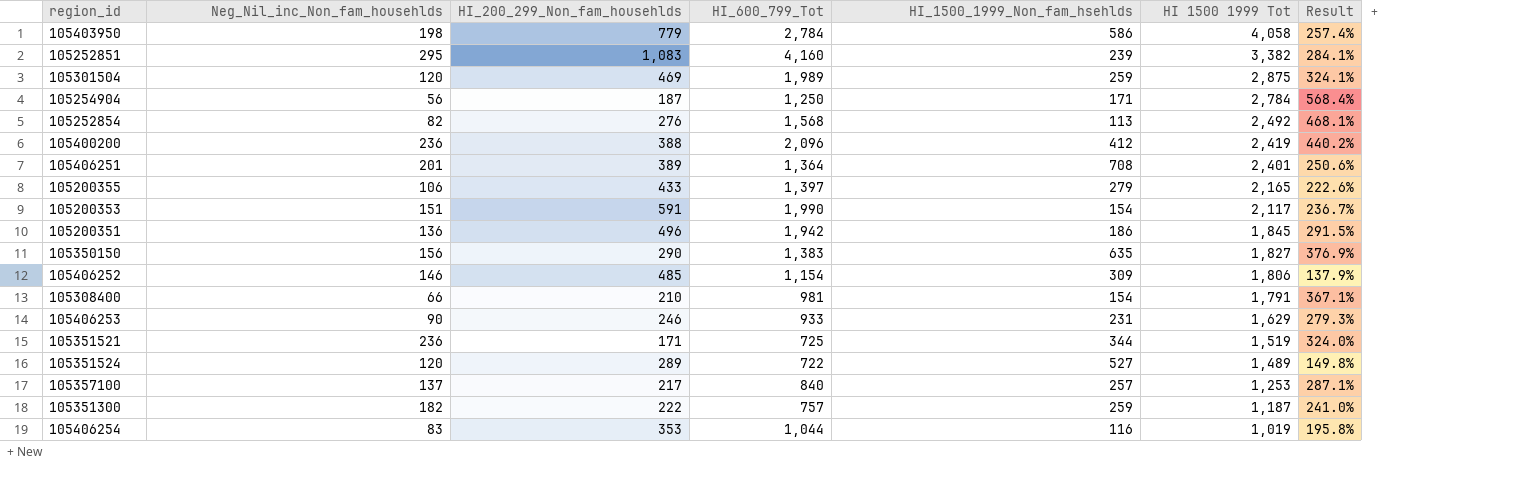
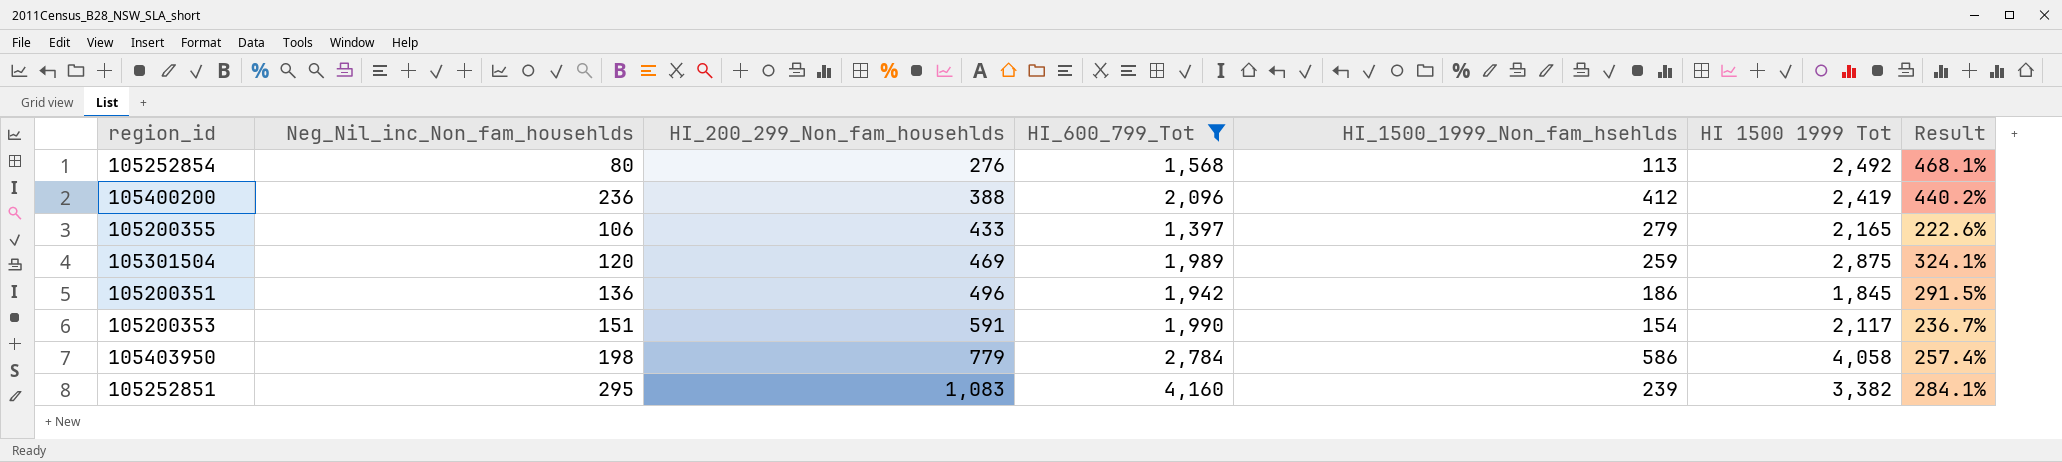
filter: none -> HI_600_799_Tot >= 1,397
row order: HI 1500 1999 Tot descending -> HI_200_299_Non_fam_househlds ascending
105252854 | Neg_Nil_inc_Non_fam_househlds: 82 -> 80

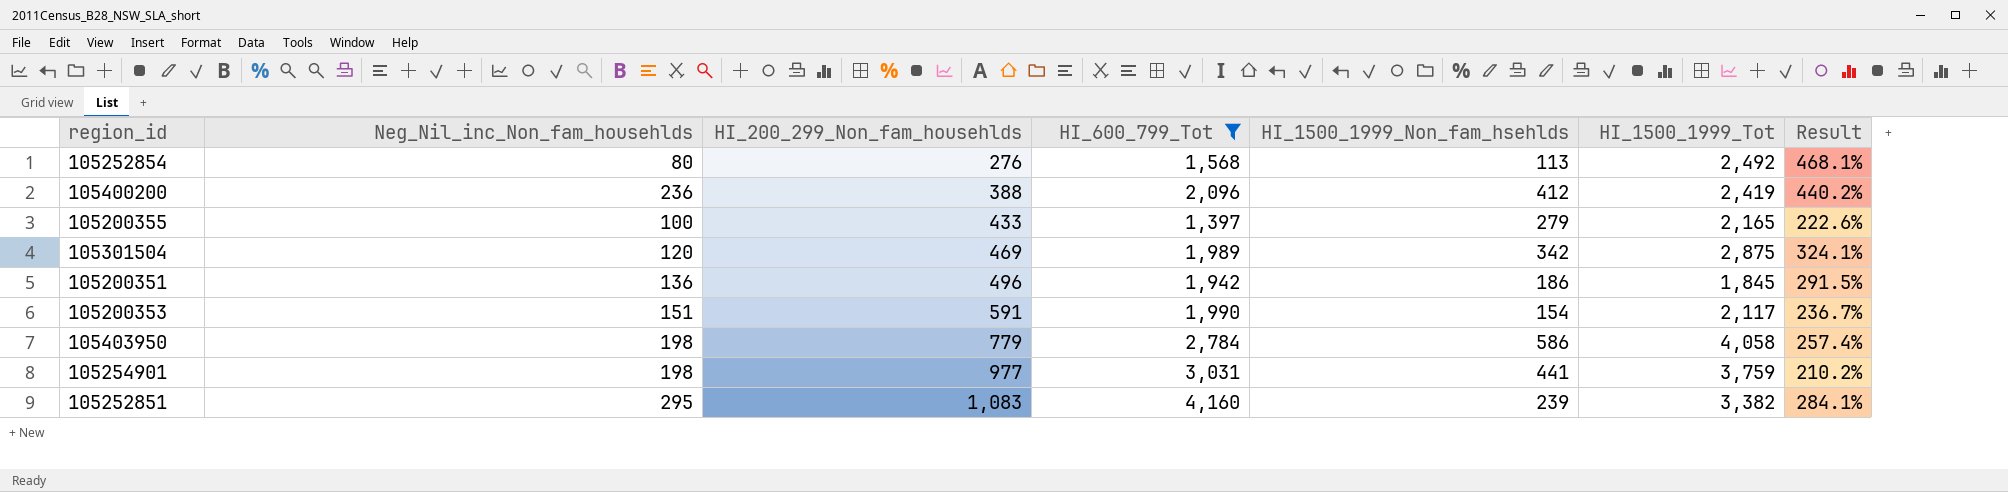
column name: HI 1500 1999 Tot -> HI_1500_1999_Tot
105200355 | Neg_Nil_inc_Non_fam_househlds: 106 -> 100
105301504 | HI_1500_1999_Non_fam_hsehlds: 259 -> 342
row 105254901: none -> 198 | 977 | 3,031 | 441 | 3,759 | 210.2%

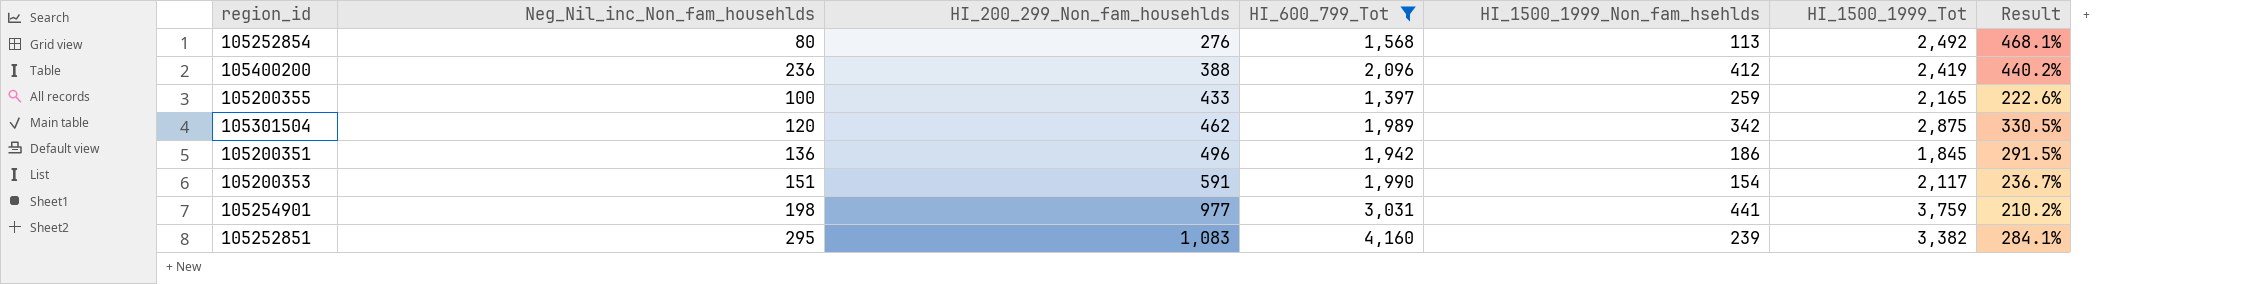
row 105403950: 198 | 779 | 2,784 | 586 | 4,058 | 257.4% -> none
105200355 | HI_1500_1999_Non_fam_hsehlds: 279 -> 259
105301504 | HI_200_299_Non_fam_househlds: 469 -> 462
105301504 | Result: 324.1% -> 330.5%

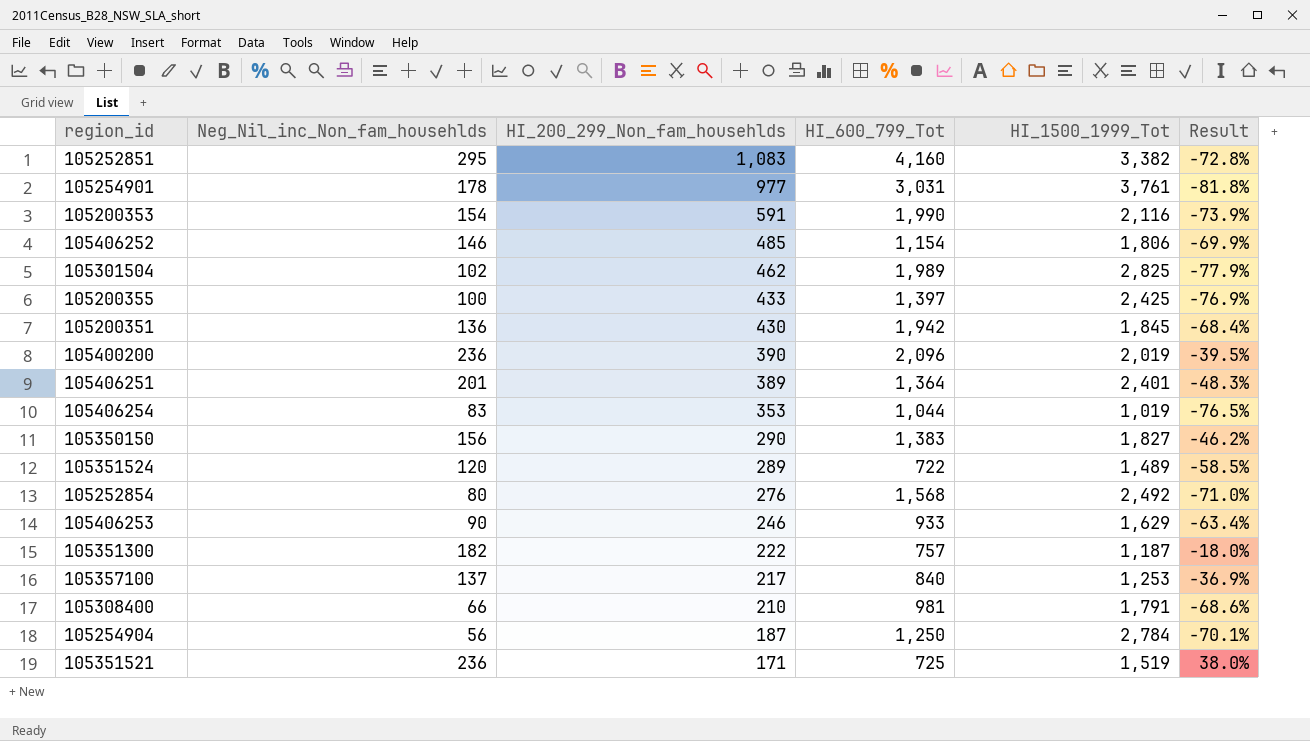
filter: HI_600_799_Tot >= 1,397 -> none
row order: HI_200_299_Non_fam_househlds ascending -> HI_200_299_Non_fam_househlds descending
column HI_1500_1999_Non_fam_hsehlds | position: 5 -> none
column Result | formula: ([HI_600_799_Tot] - [HI_200_299_Non_fam_househlds]) / [HI_200_299_Non_fam_househlds] -> ([Neg_Nil_inc_Non_fam_househlds] - [HI_200_299_Non_fam_househlds]) / [HI_200_299_Non_fam_househlds]
105254901 | Neg_Nil_inc_Non_fam_househlds: 198 -> 178
105254901 | HI_1500_1999_Tot: 3,759 -> 3,761
105200353 | Neg_Nil_inc_Non_fam_househlds: 151 -> 154
105200353 | HI_1500_1999_Tot: 2,117 -> 2,116
105301504 | Neg_Nil_inc_Non_fam_househlds: 120 -> 102
105301504 | HI_1500_1999_Tot: 2,875 -> 2,825
105200355 | HI_1500_1999_Tot: 2,165 -> 2,425
105200351 | HI_200_299_Non_fam_househlds: 496 -> 430
105400200 | HI_200_299_Non_fam_househlds: 388 -> 390
105400200 | HI_1500_1999_Tot: 2,419 -> 2,019

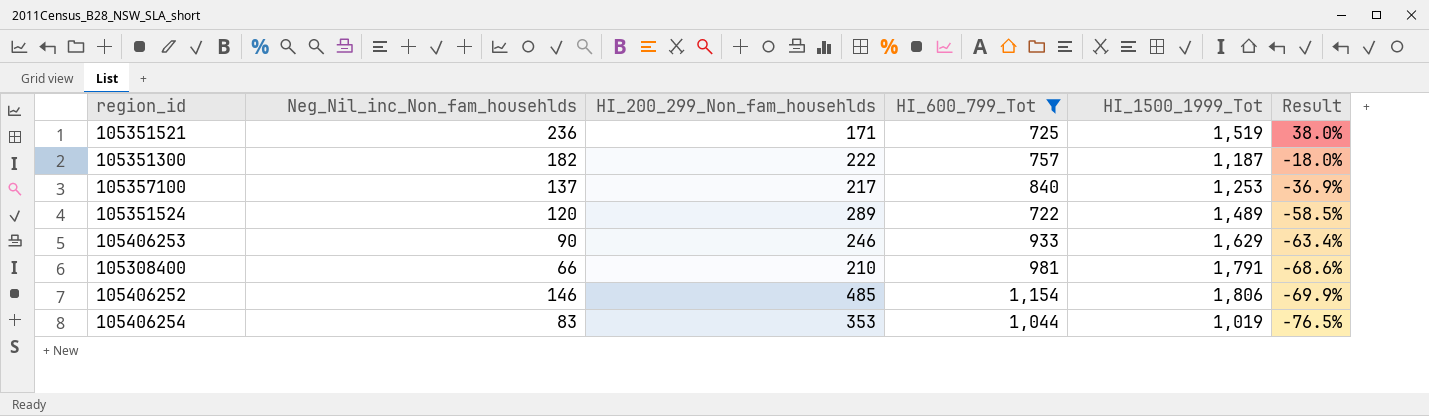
filter: none -> HI_600_799_Tot <= 1,154
row order: HI_200_299_Non_fam_househlds descending -> Result descending

